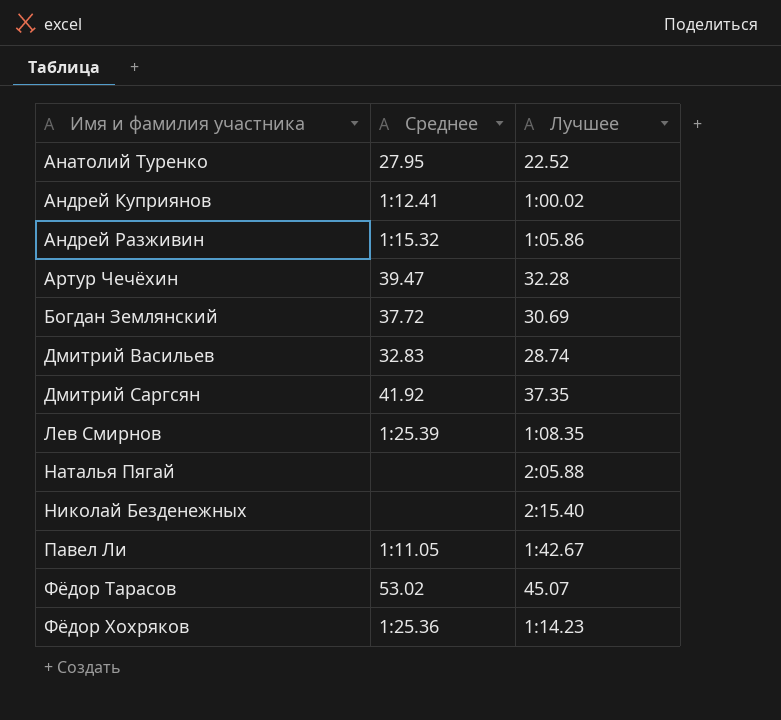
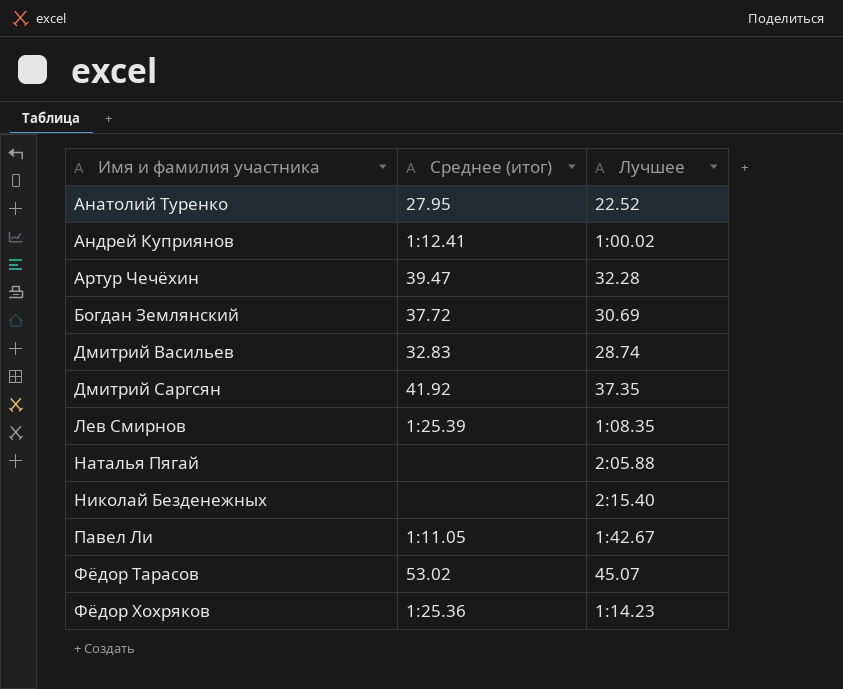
column name: Среднее -> Среднее (итог)
row Андрей Разживин: 1:15.32 | 1:05.86 -> none

